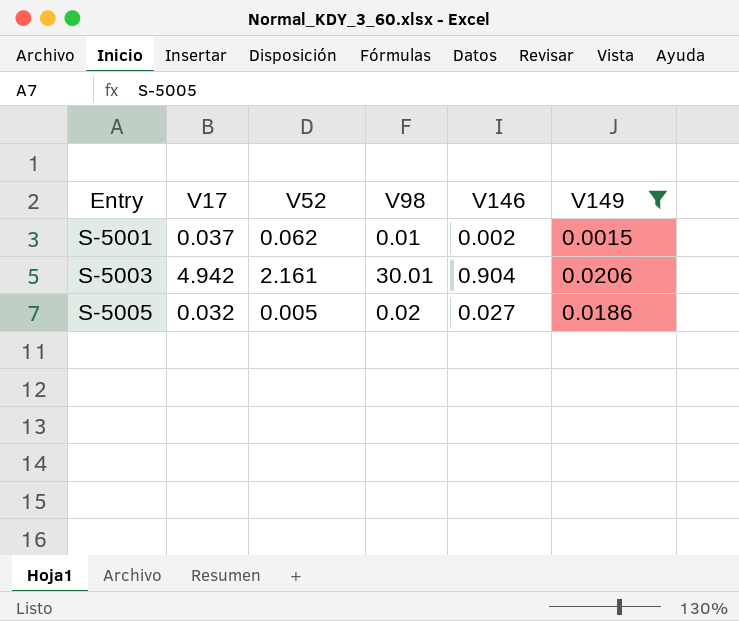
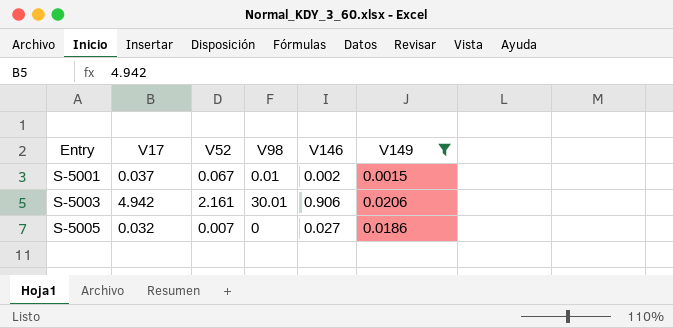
S-5001 | V52: 0.062 -> 0.067
S-5003 | V146: 0.904 -> 0.906
S-5005 | V52: 0.005 -> 0.007
S-5005 | V98: 0.02 -> 0

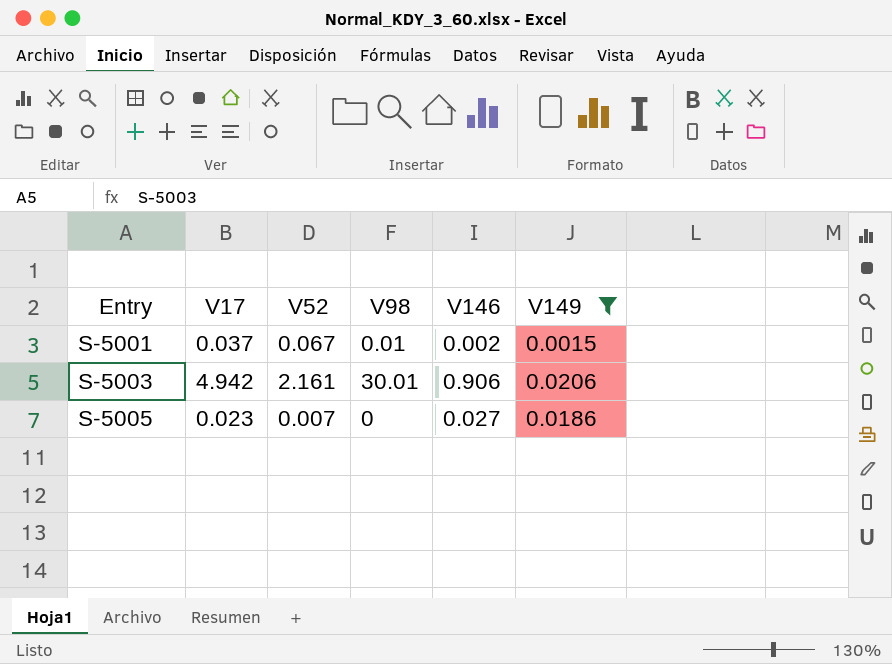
S-5005 | V17: 0.032 -> 0.023

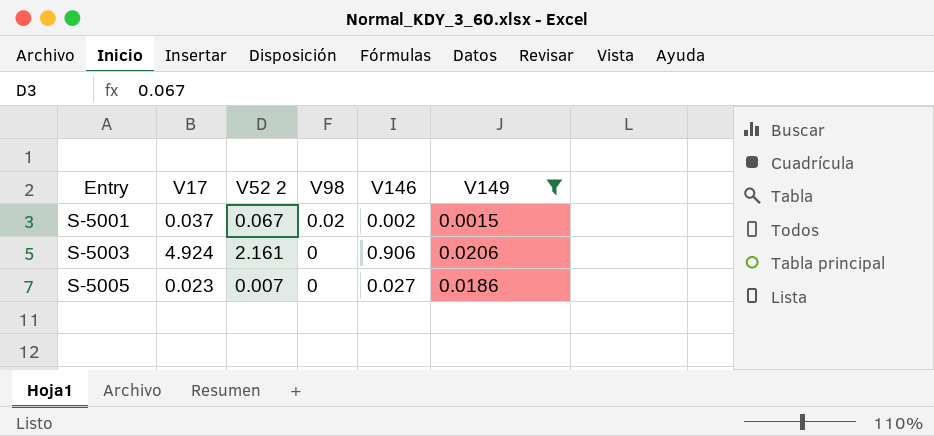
column name: V52 -> V52 2
S-5001 | V98: 0.01 -> 0.02
S-5003 | V17: 4.942 -> 4.924
S-5003 | V98: 30.01 -> 0

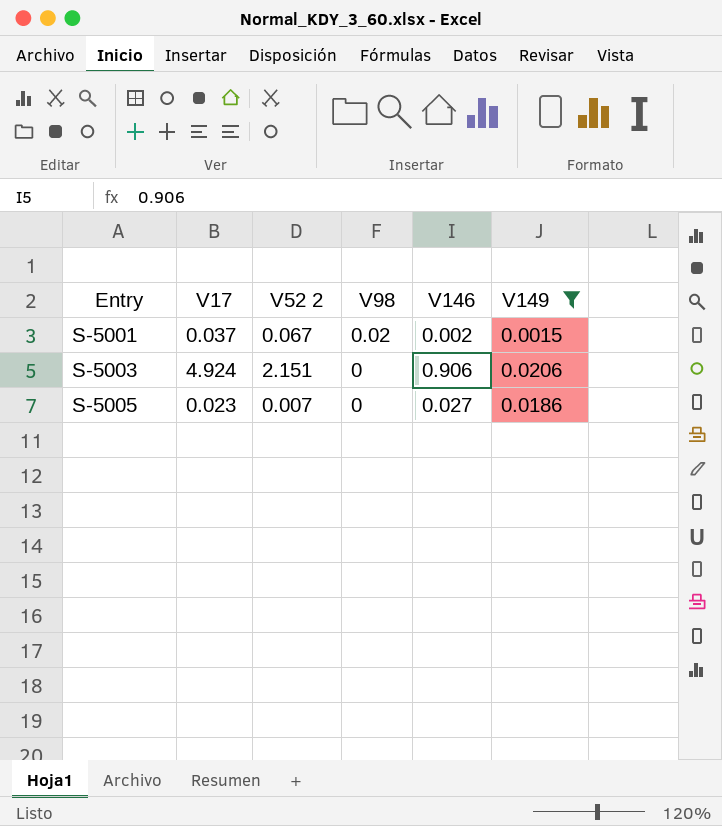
S-5003 | V52 2: 2.161 -> 2.151

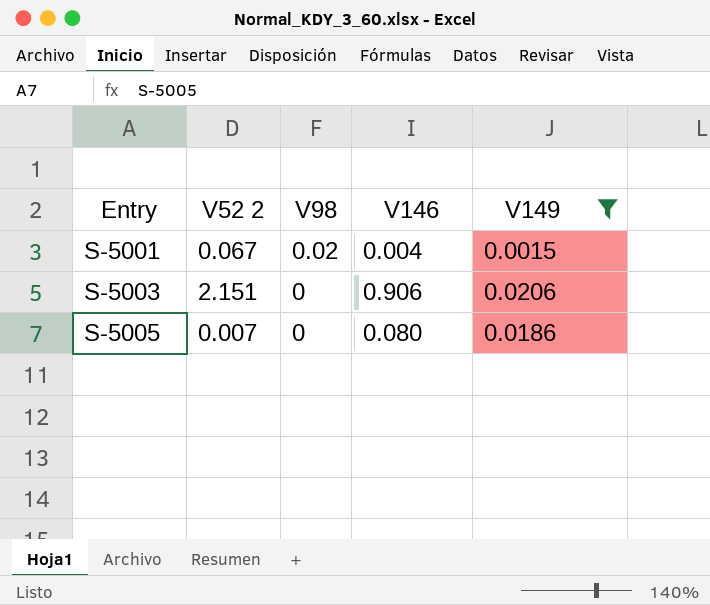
column V17 | position: 2 -> none
S-5001 | V146: 0.002 -> 0.004
S-5005 | V146: 0.027 -> 0.080

